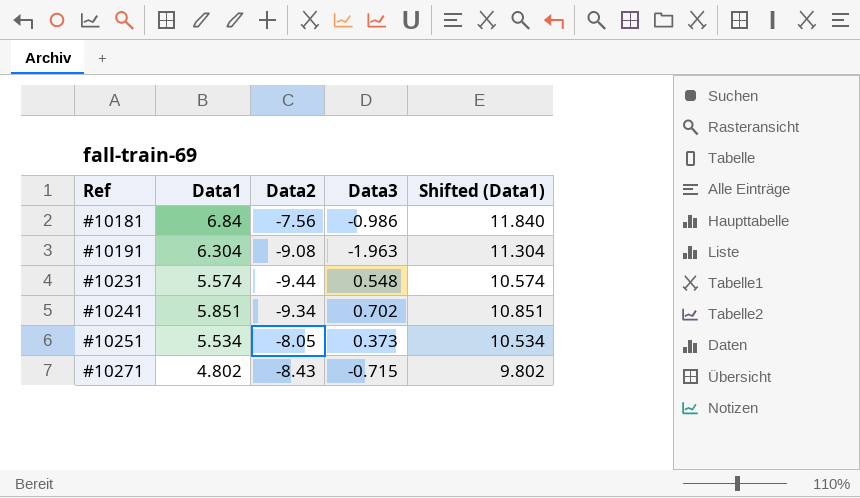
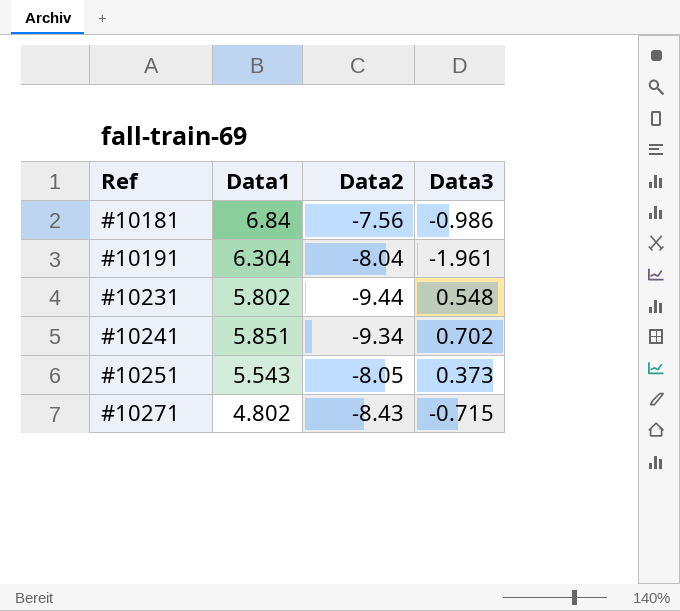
column Shifted (Data1) | formula: [Data1] + 5 -> none
#10191 | Data2: -9.08 -> -8.04
#10191 | Data3: -1.963 -> -1.961
#10231 | Data1: 5.574 -> 5.802
#10251 | Data1: 5.534 -> 5.543

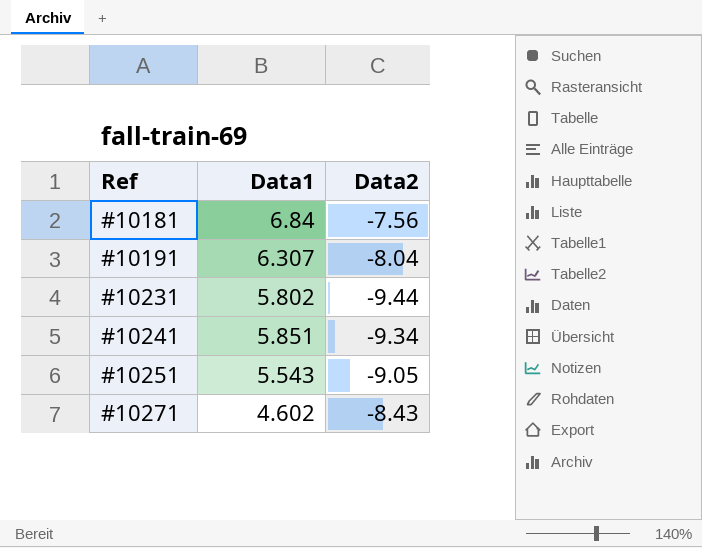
column Data3 | position: 4 -> none
#10191 | Data1: 6.304 -> 6.307
#10251 | Data2: -8.05 -> -9.05
#10271 | Data1: 4.802 -> 4.602

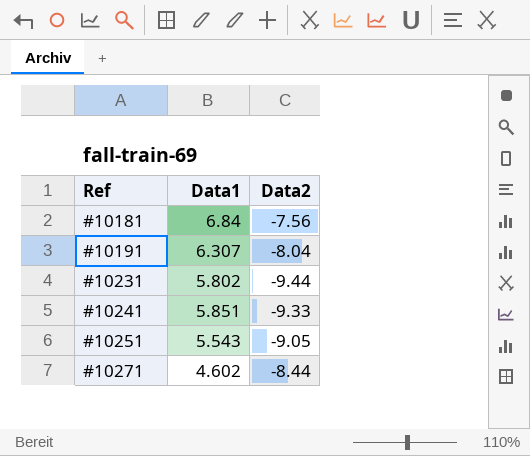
#10241 | Data2: -9.34 -> -9.33
#10271 | Data2: -8.43 -> -8.44

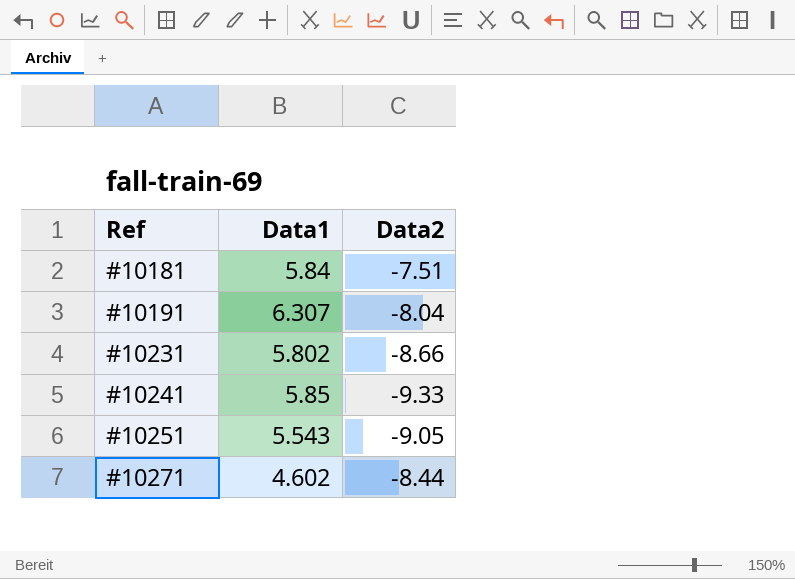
#10181 | Data1: 6.84 -> 5.84
#10181 | Data2: -7.56 -> -7.51
#10231 | Data2: -9.44 -> -8.66
#10241 | Data1: 5.851 -> 5.85

